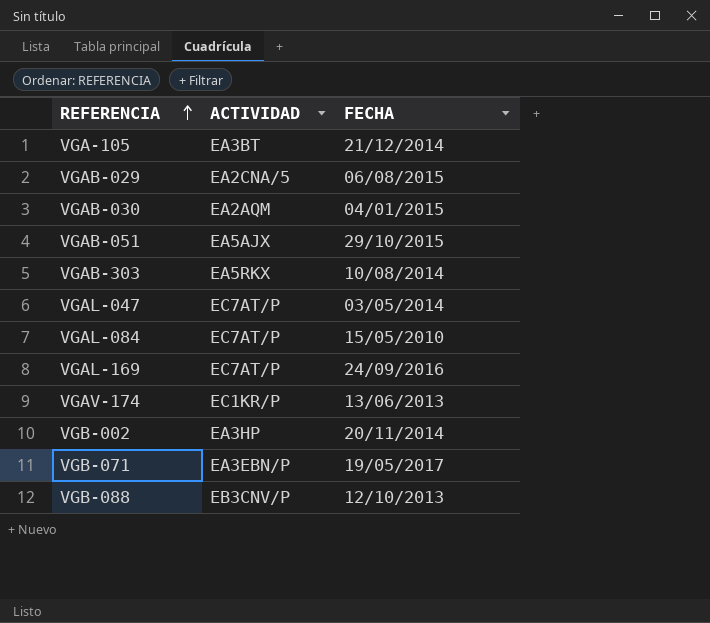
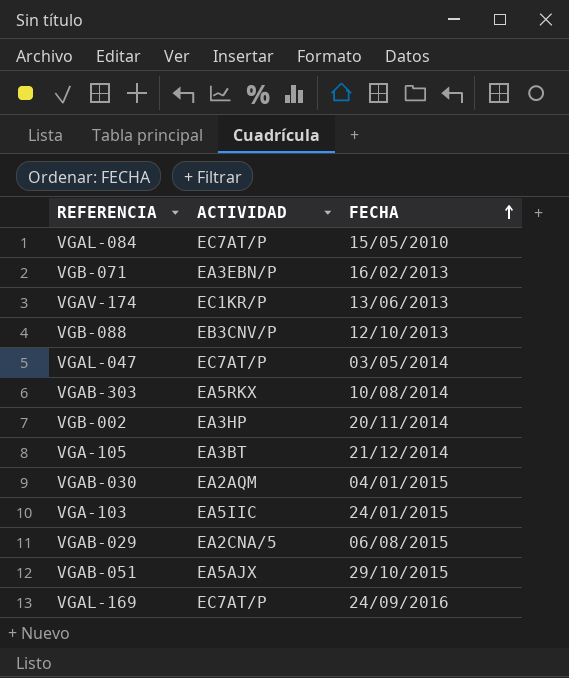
row order: REFERENCIA ascending -> FECHA ascending
VGB-071 | FECHA: 19/05/2017 -> 16/02/2013
row VGA-103: none -> EA5IIC | 24/01/2015

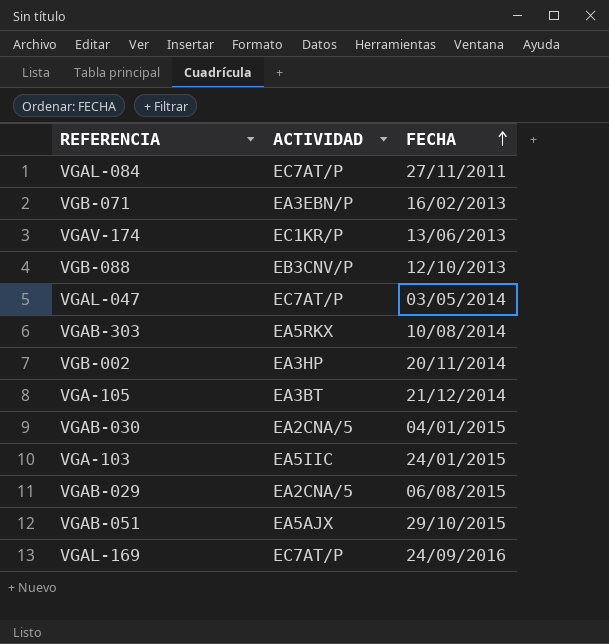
VGAL-084 | FECHA: 15/05/2010 -> 27/11/2011
VGAB-030 | ACTIVIDAD: EA2AQM -> EA2CNA/5

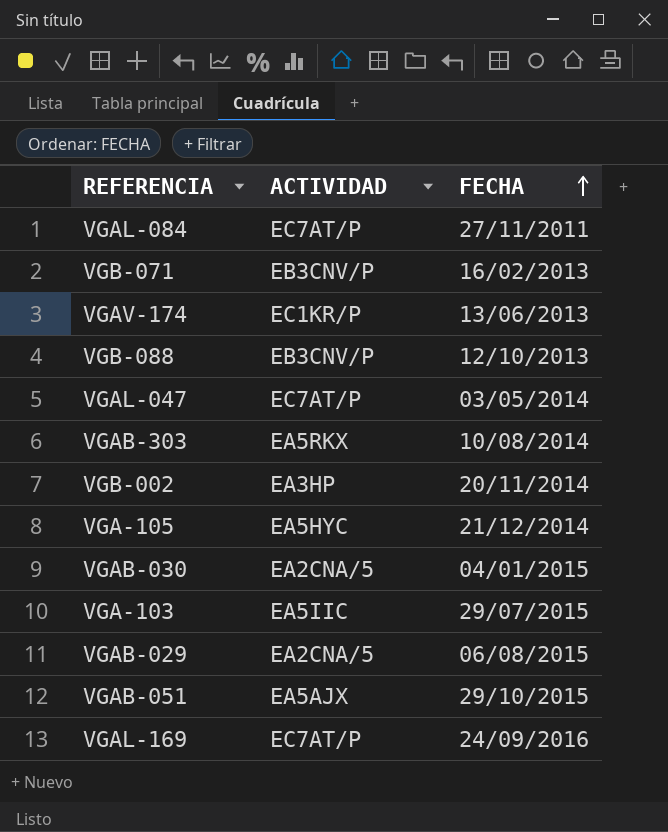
VGB-071 | ACTIVIDAD: EA3EBN/P -> EB3CNV/P
VGA-105 | ACTIVIDAD: EA3BT -> EA5HYC
VGA-103 | FECHA: 24/01/2015 -> 29/07/2015

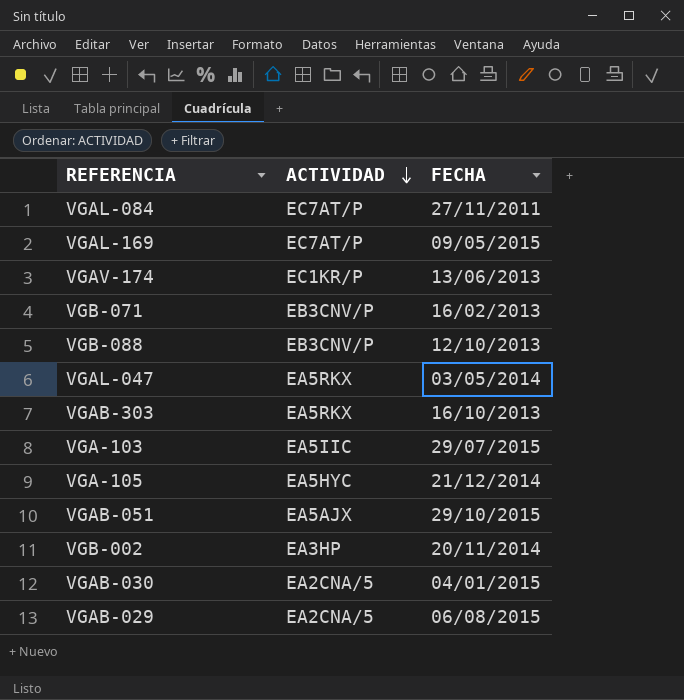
row order: FECHA ascending -> ACTIVIDAD descending
VGAL-169 | FECHA: 24/09/2016 -> 09/05/2015
VGAL-047 | ACTIVIDAD: EC7AT/P -> EA5RKX
VGAB-303 | FECHA: 10/08/2014 -> 16/10/2013

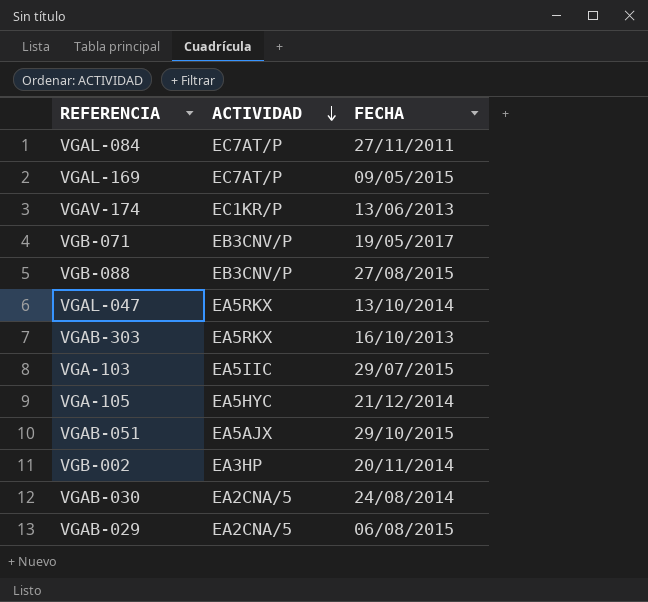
VGB-071 | FECHA: 16/02/2013 -> 19/05/2017
VGB-088 | FECHA: 12/10/2013 -> 27/08/2015
VGAL-047 | FECHA: 03/05/2014 -> 13/10/2014
VGAB-030 | FECHA: 04/01/2015 -> 24/08/2014

